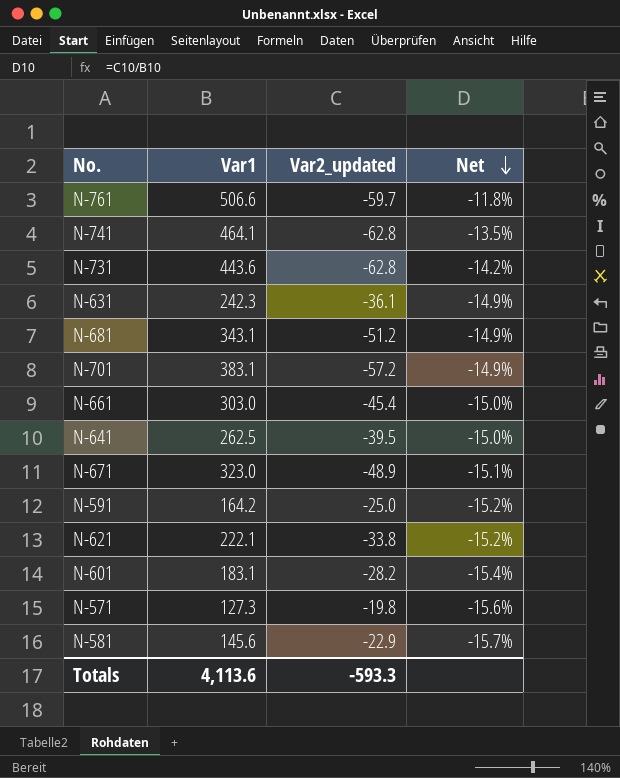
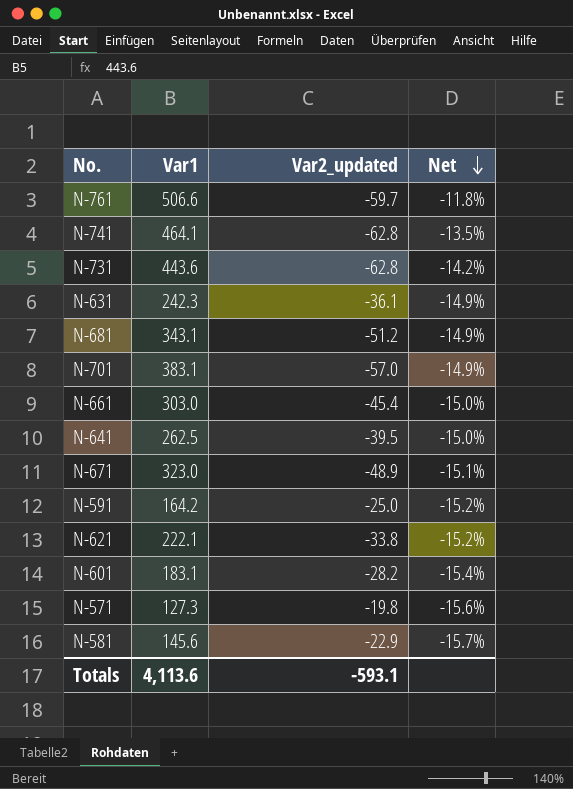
N-701 | Var2_updated: -57.2 -> -57.0
Totals | Var2_updated: -593.3 -> -593.1

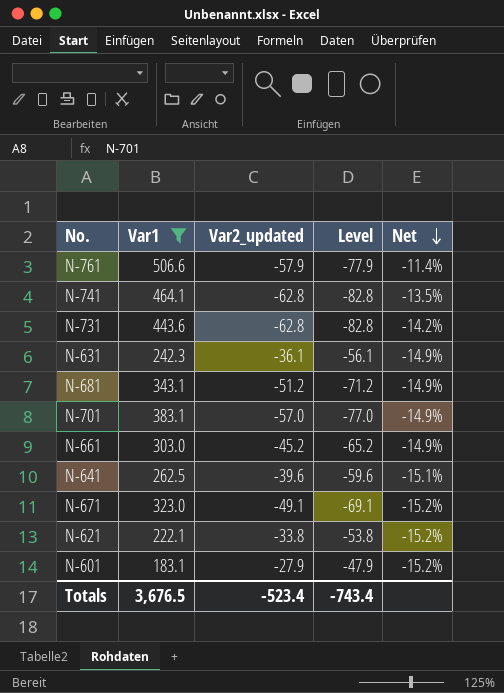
filter: none -> Var1 >= 183.1
column Level | formula: none -> [Var2_updated] - 20
N-761 | Var2_updated: -59.7 -> -57.9
N-761 | Net: -11.8% -> -11.4%
N-661 | Var2_updated: -45.4 -> -45.2
N-661 | Net: -15.0% -> -14.9%
N-641 | Var2_updated: -39.5 -> -39.6
N-641 | Net: -15.0% -> -15.1%
N-671 | Var2_updated: -48.9 -> -49.1
N-671 | Net: -15.1% -> -15.2%
N-601 | Var2_updated: -28.2 -> -27.9
N-601 | Net: -15.4% -> -15.2%
Totals | Var1: 4,113.6 -> 3,676.5
Totals | Var2_updated: -593.1 -> -523.4

